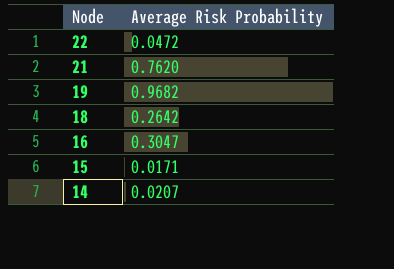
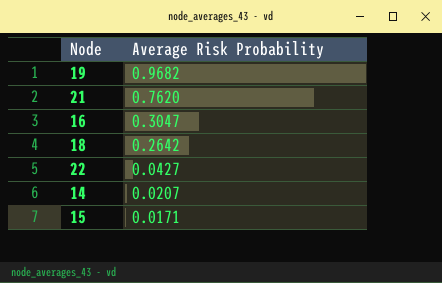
row order: Node descending -> Average Risk Probability descending
22 | Average Risk Probability: 0.0472 -> 0.0427

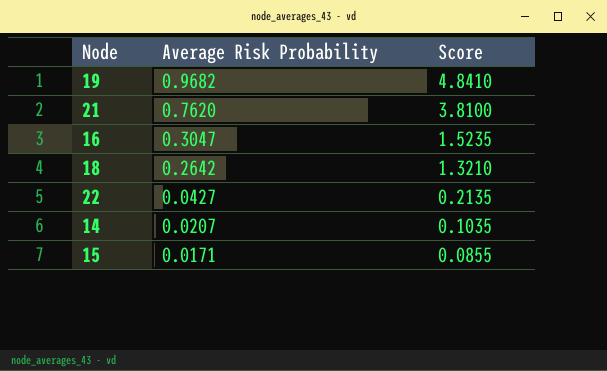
column Score | formula: none -> [Average Risk Probability] * 5

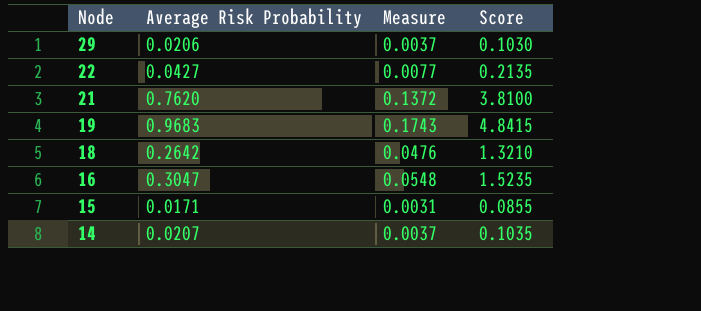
row order: Average Risk Probability descending -> Node descending
column Measure | formula: none -> [Average Risk Probability] * 0.18
row 29: none -> 0.0206 | 0.0037 | 0.1030
19 | Average Risk Probability: 0.9682 -> 0.9683
19 | Score: 4.8410 -> 4.8415

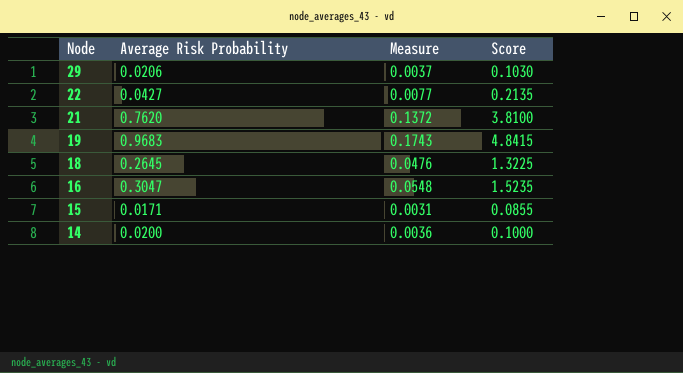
18 | Average Risk Probability: 0.2642 -> 0.2645
18 | Score: 1.3210 -> 1.3225
14 | Average Risk Probability: 0.0207 -> 0.0200
14 | Measure: 0.0037 -> 0.0036
14 | Score: 0.1035 -> 0.1000

